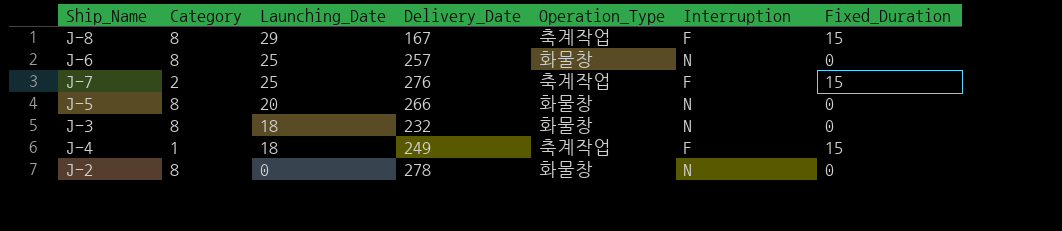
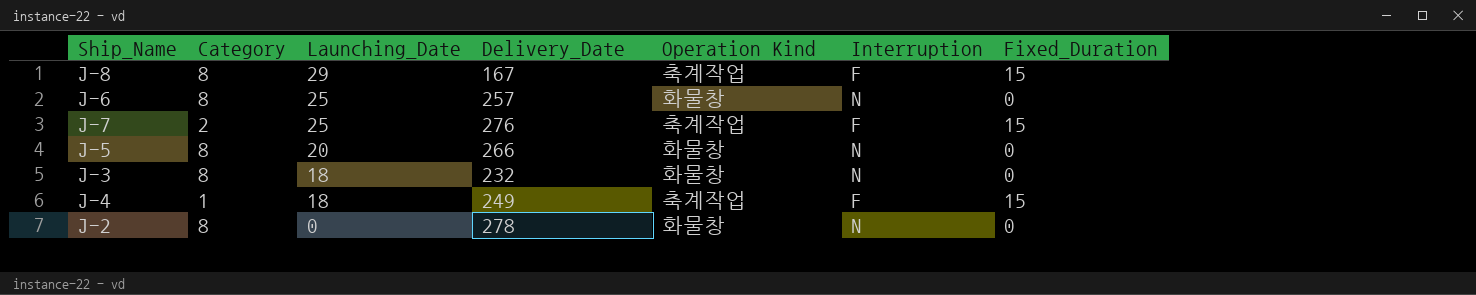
column name: Operation_Type -> Operation Kind

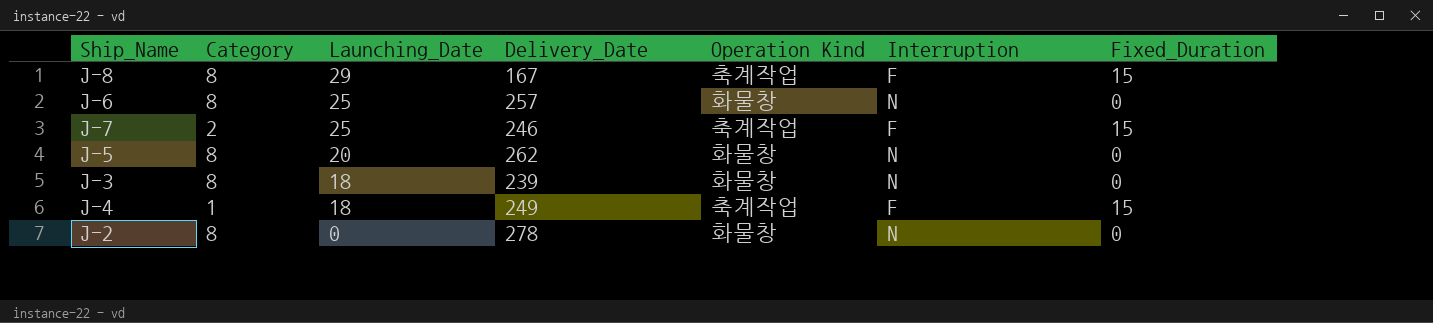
J-7 | Delivery_Date: 276 -> 246
J-5 | Delivery_Date: 266 -> 262
J-3 | Delivery_Date: 232 -> 239

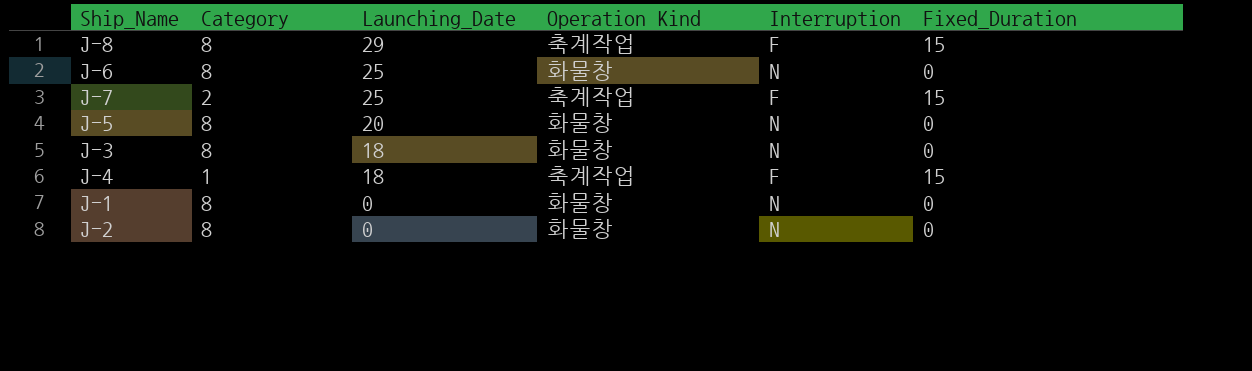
column Delivery_Date | position: 4 -> none
row J-1: none -> 8 | 0 | 화물창 | N | 0

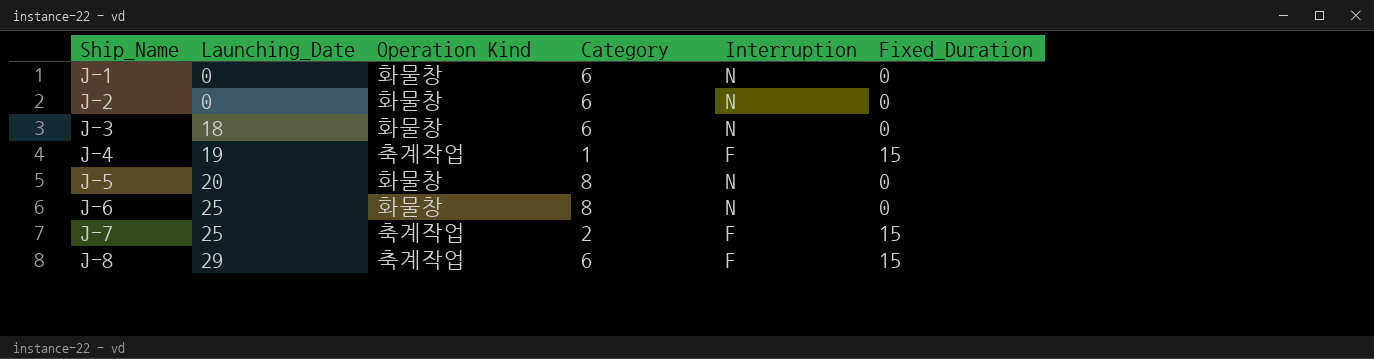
row order: Launching_Date descending -> Ship_Name ascending
column Category | position: 2 -> 4
J-1 | Category: 8 -> 6
J-2 | Category: 8 -> 6
J-3 | Category: 8 -> 6
J-4 | Launching_Date: 18 -> 19
J-8 | Category: 8 -> 6

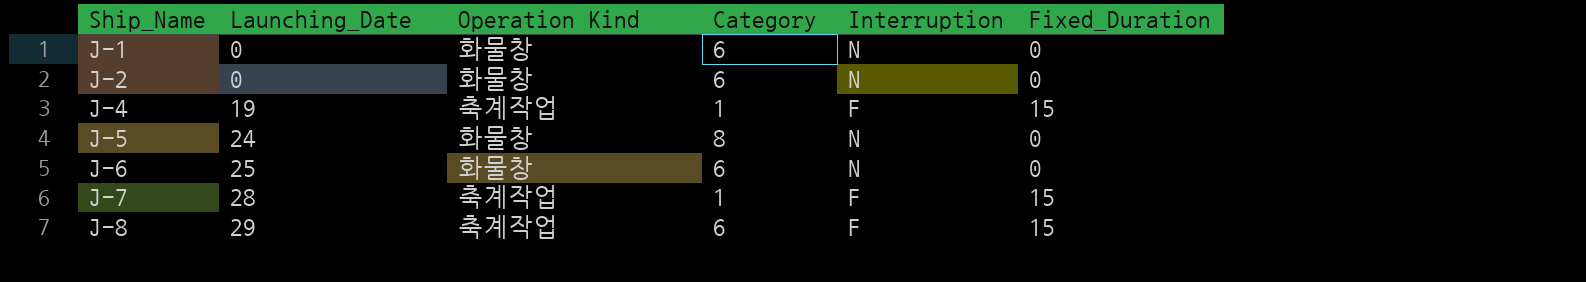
row J-3: 18 | 화물창 | 6 | N | 0 -> none
J-5 | Launching_Date: 20 -> 24
J-6 | Category: 8 -> 6
J-7 | Launching_Date: 25 -> 28
J-7 | Category: 2 -> 1

